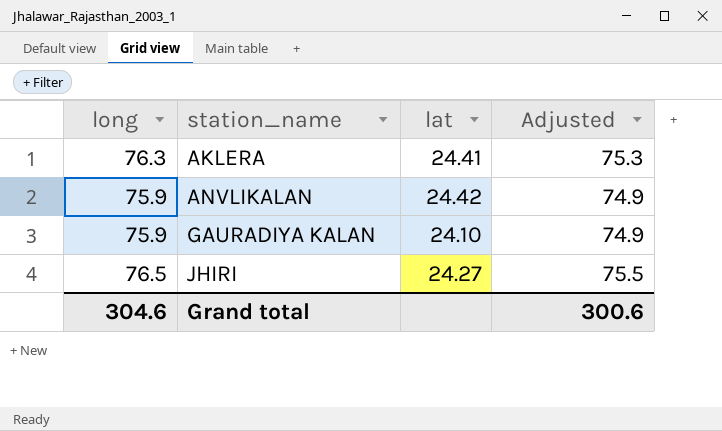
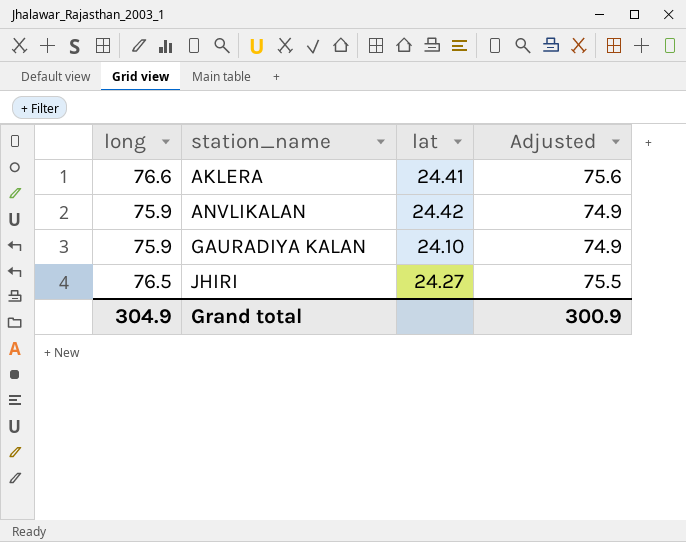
AKLERA | long: 76.3 -> 76.6
AKLERA | Adjusted: 75.3 -> 75.6
Grand total | long: 304.6 -> 304.9
Grand total | Adjusted: 300.6 -> 300.9

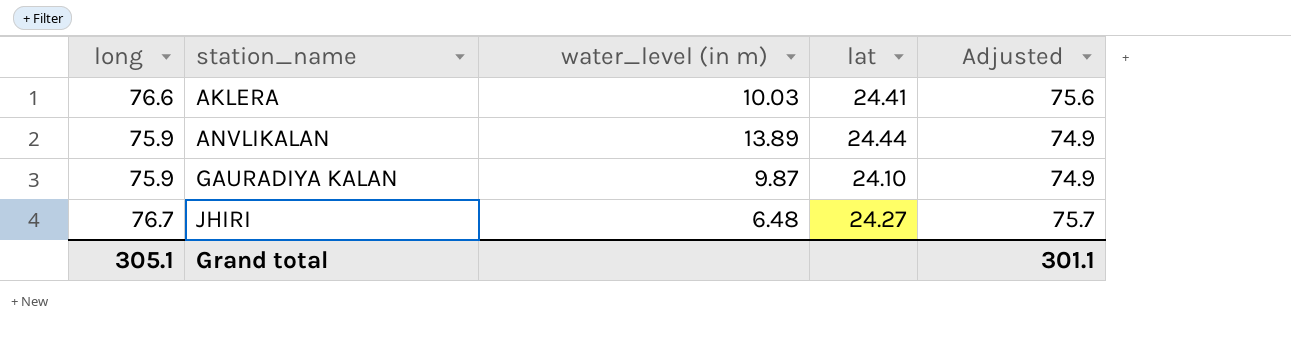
column water_level (in m) | position: none -> 3
ANVLIKALAN | lat: 24.42 -> 24.44
JHIRI | long: 76.5 -> 76.7
JHIRI | Adjusted: 75.5 -> 75.7
Grand total | long: 304.9 -> 305.1
Grand total | Adjusted: 300.9 -> 301.1

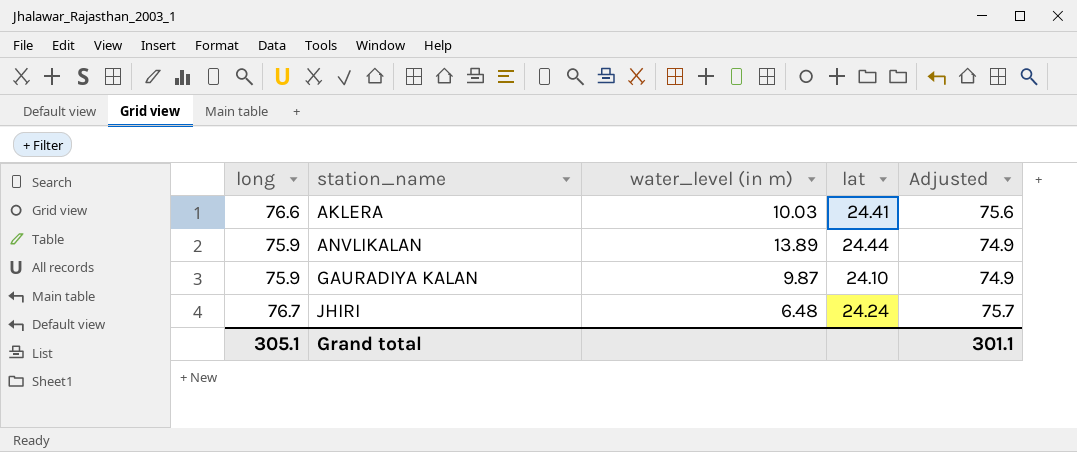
JHIRI | lat: 24.27 -> 24.24

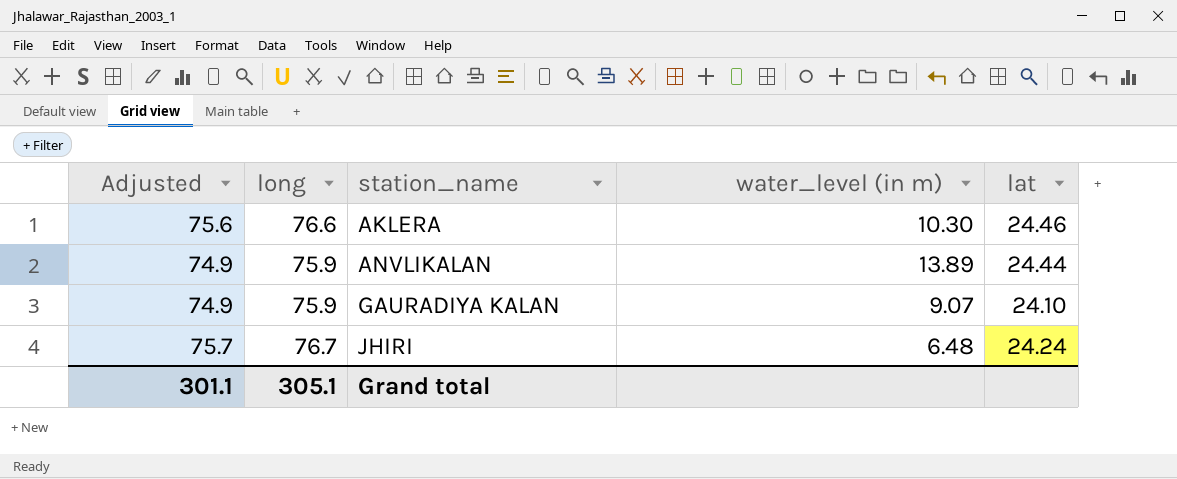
column Adjusted | position: 5 -> 1
AKLERA | water_level (in m): 10.03 -> 10.30
AKLERA | lat: 24.41 -> 24.46
GAURADIYA KALAN | water_level (in m): 9.87 -> 9.07

